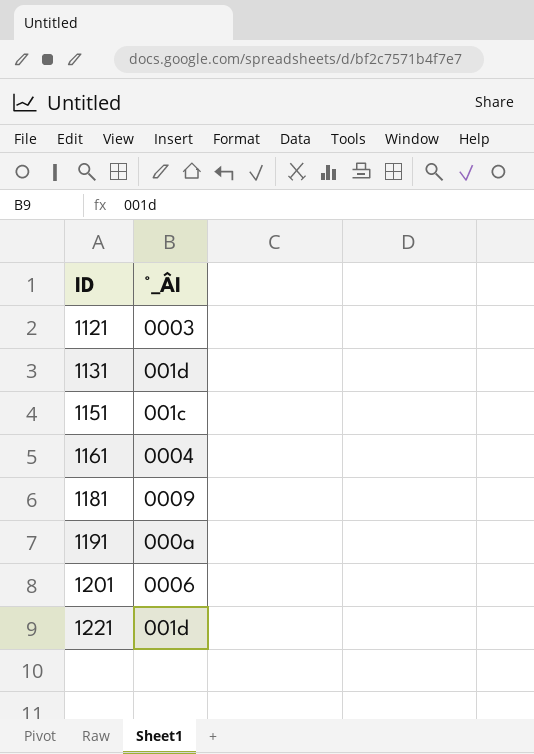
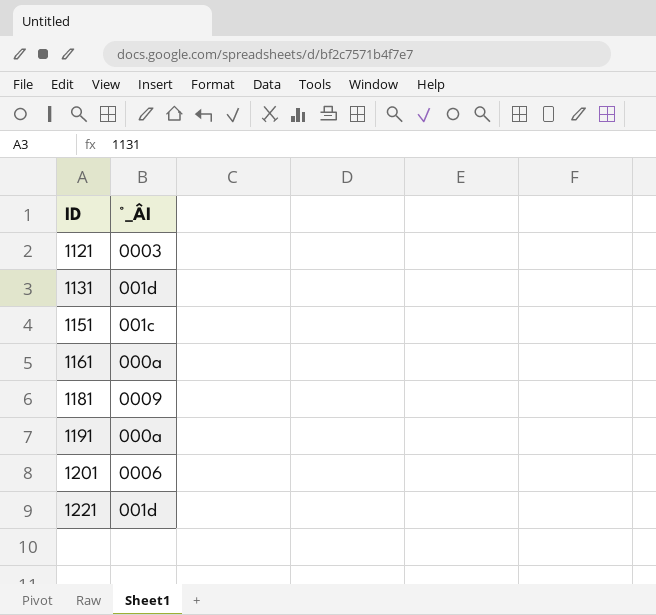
1161 | °_ÂI: 0004 -> 000a

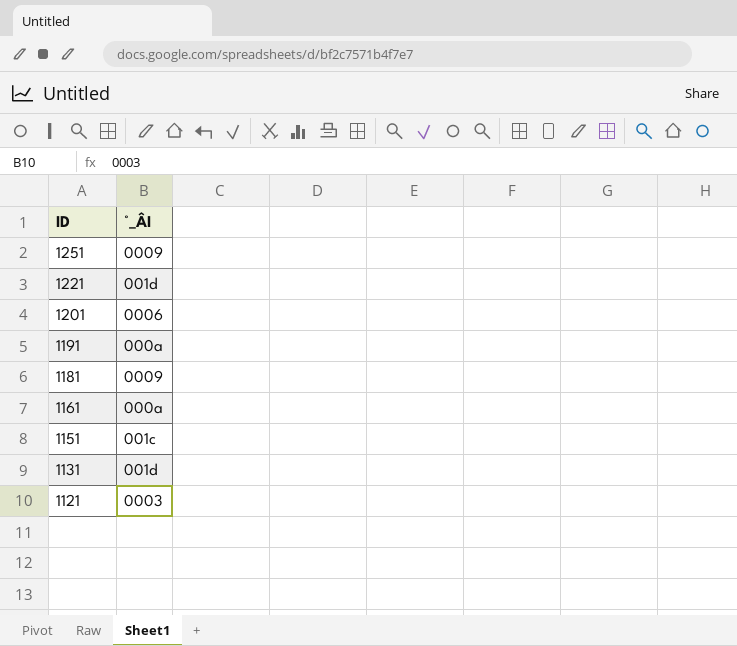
row order: ID ascending -> ID descending
row 1251: none -> 0009

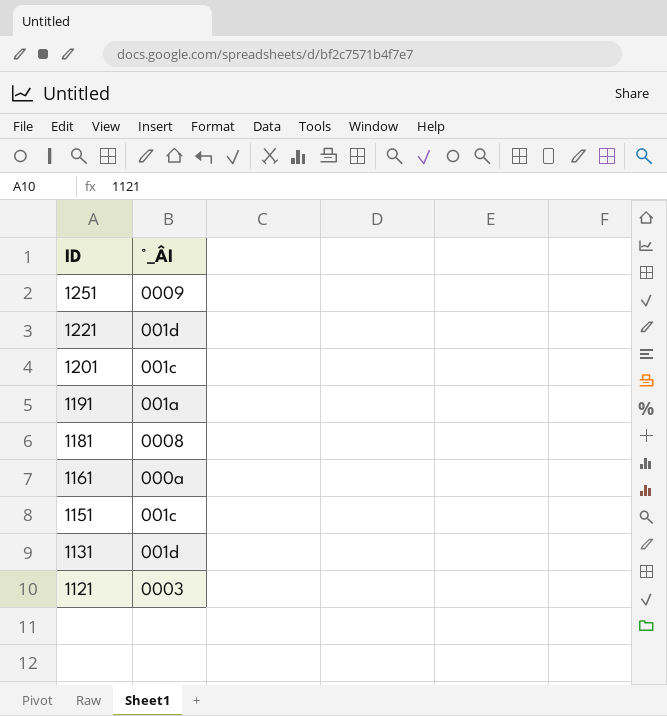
1201 | °_ÂI: 0006 -> 001c
1191 | °_ÂI: 000a -> 001a
1181 | °_ÂI: 0009 -> 0008

